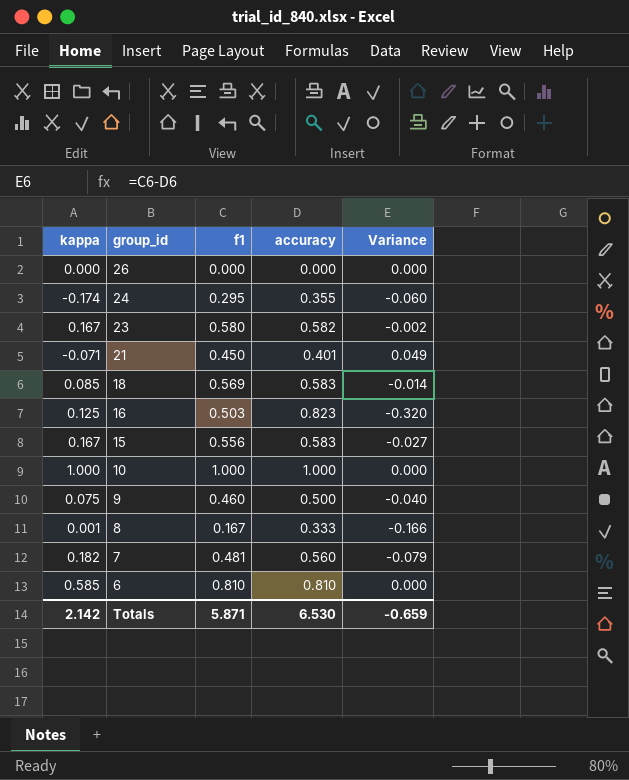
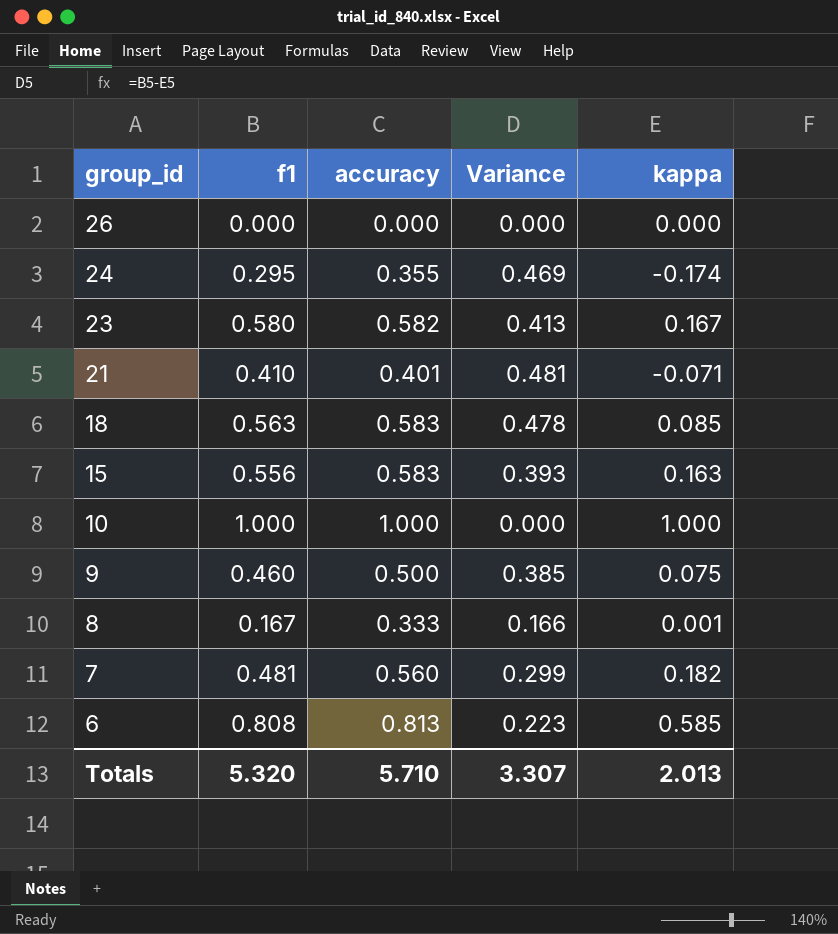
column Variance | formula: [f1] - [accuracy] -> [f1] - [kappa]
column kappa | position: 1 -> 5
row 16: 0.125 | 0.503 | 0.823 | -0.320 -> none
21 | f1: 0.450 -> 0.410
18 | f1: 0.569 -> 0.563
15 | kappa: 0.167 -> 0.163
6 | f1: 0.810 -> 0.808
6 | accuracy: 0.810 -> 0.813
Totals | f1: 5.871 -> 5.320
Totals | accuracy: 6.530 -> 5.710
Totals | Variance: -0.659 -> 3.307
Totals | kappa: 2.142 -> 2.013

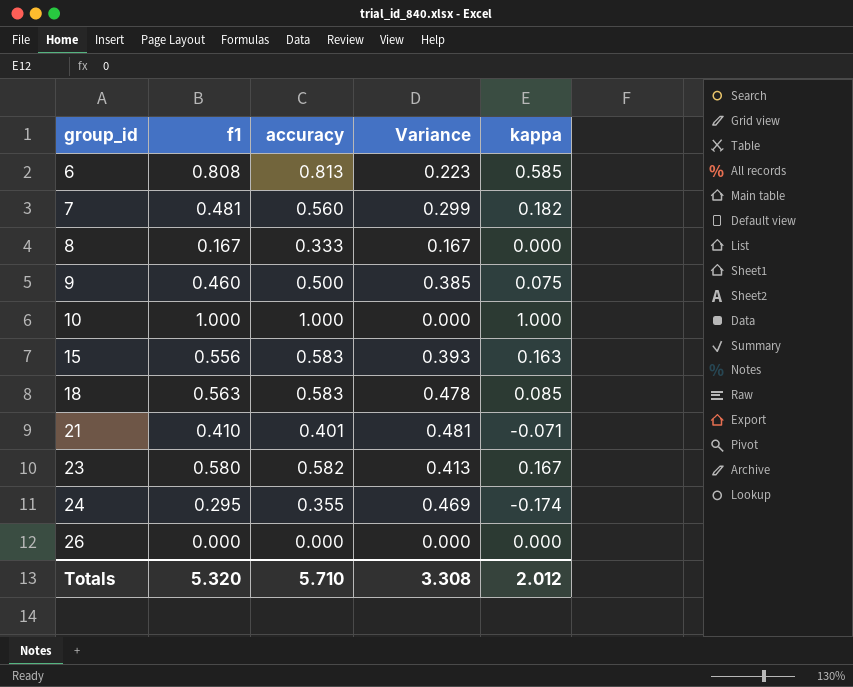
row order: group_id descending -> group_id ascending
8 | Variance: 0.166 -> 0.167
8 | kappa: 0.001 -> 0.000
Totals | Variance: 3.307 -> 3.308
Totals | kappa: 2.013 -> 2.012

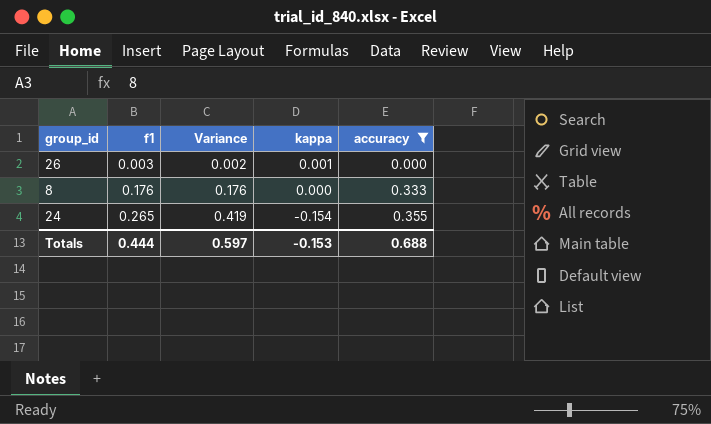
filter: none -> accuracy <= 0.355
row order: group_id ascending -> f1 ascending
column accuracy | position: 3 -> 5
26 | f1: 0.000 -> 0.003
26 | Variance: 0.000 -> 0.002
26 | kappa: 0.000 -> 0.001
8 | f1: 0.167 -> 0.176
8 | Variance: 0.167 -> 0.176
24 | f1: 0.295 -> 0.265
24 | Variance: 0.469 -> 0.419
24 | kappa: -0.174 -> -0.154
Totals | f1: 5.320 -> 0.444
Totals | Variance: 3.308 -> 0.597
Totals | kappa: 2.012 -> -0.153
Totals | accuracy: 5.710 -> 0.688

